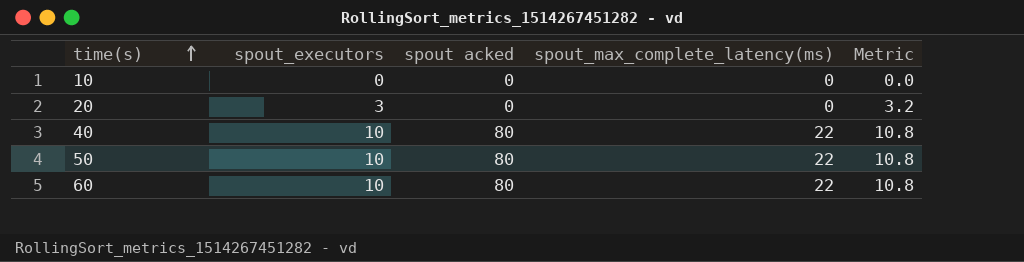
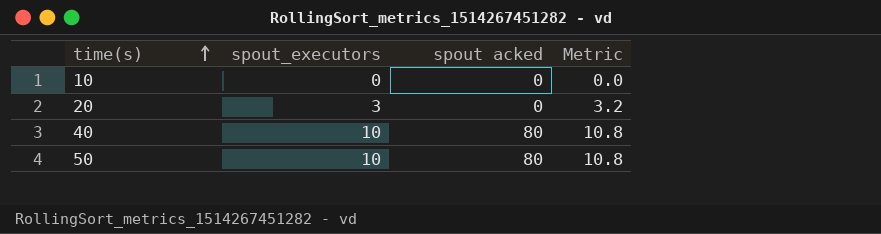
column spout_max_complete_latency(ms) | position: 4 -> none
row 60: 10 | 80 | 22 | 10.8 -> none

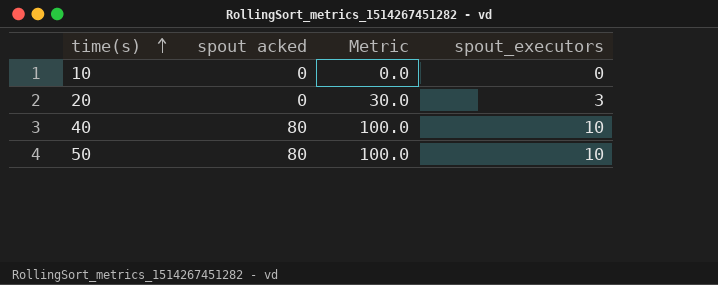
column Metric | formula: [spout_executors] * 1.08 -> [spout_executors] * 10
column spout_executors | position: 2 -> 4

